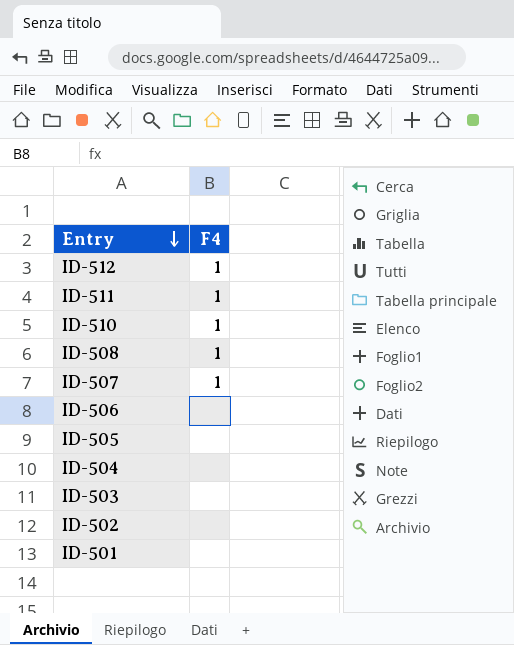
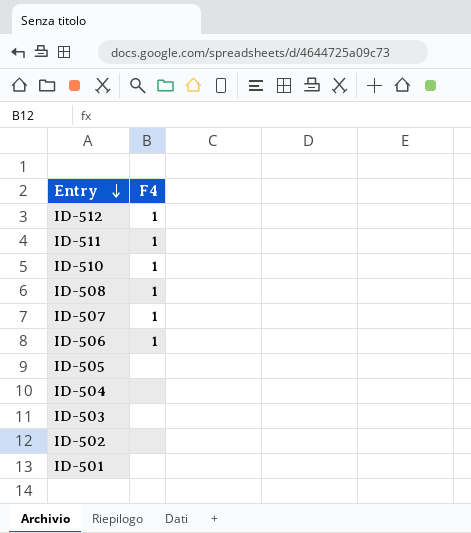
ID-506 | F4: none -> 1

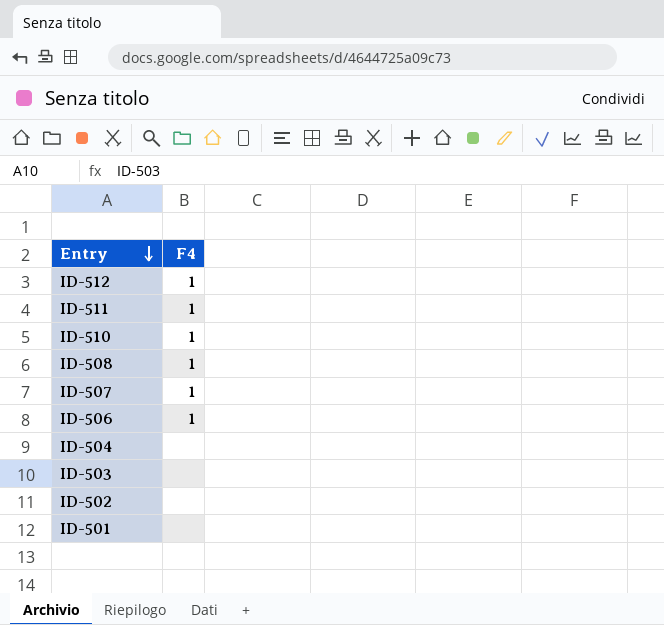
row ID-505: none -> none

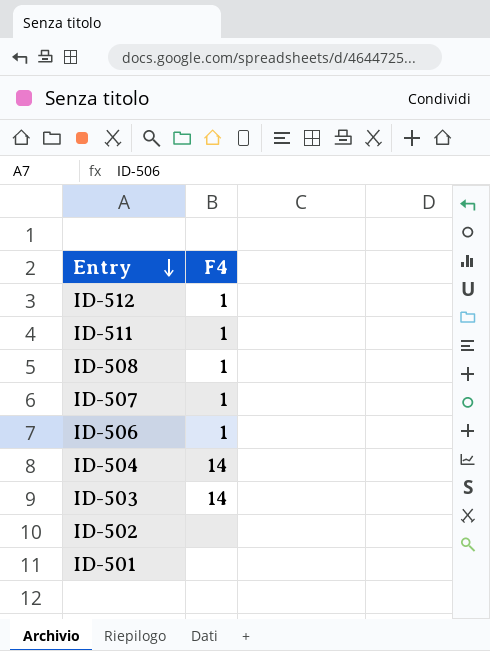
row ID-510: 1 -> none
ID-504 | F4: none -> 14
ID-503 | F4: none -> 14

